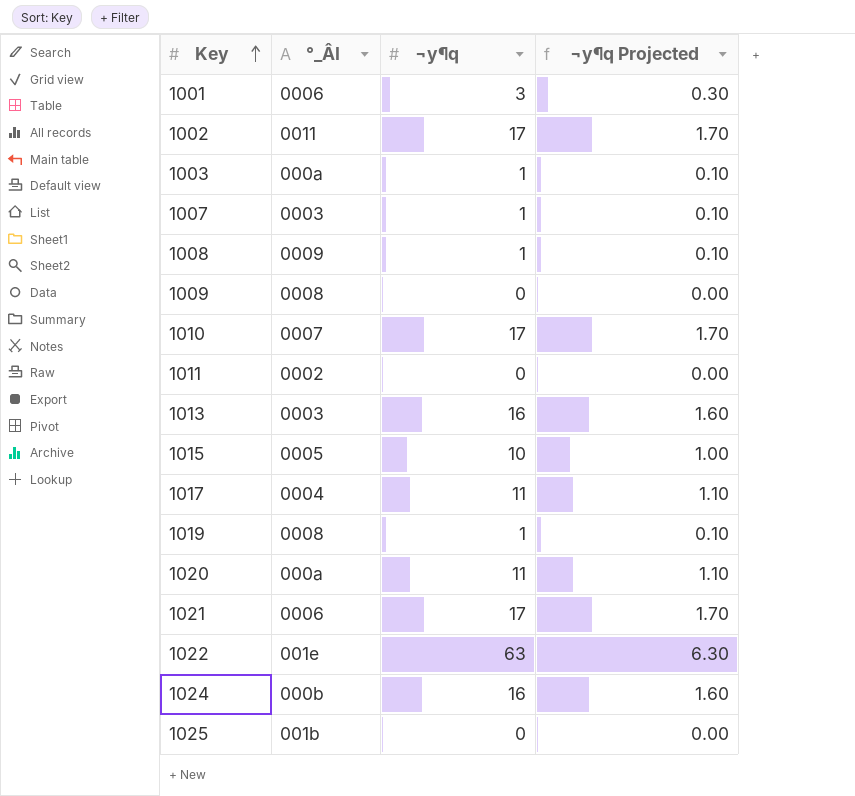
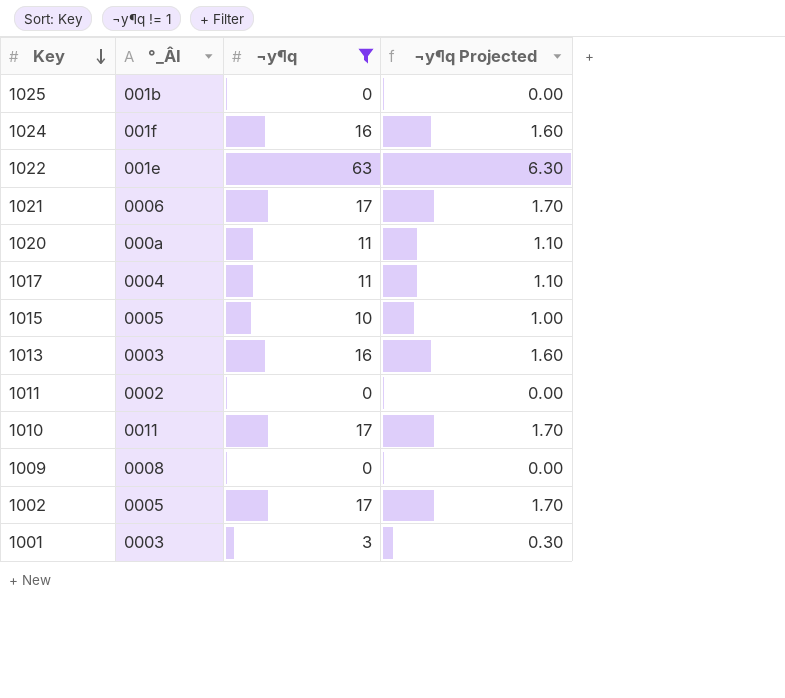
filter: none -> ¬y¶q != 1
row order: Key ascending -> Key descending
1024 | °_ÂI: 000b -> 001f
1010 | °_ÂI: 0007 -> 0011
1002 | °_ÂI: 0011 -> 0005
1001 | °_ÂI: 0006 -> 0003

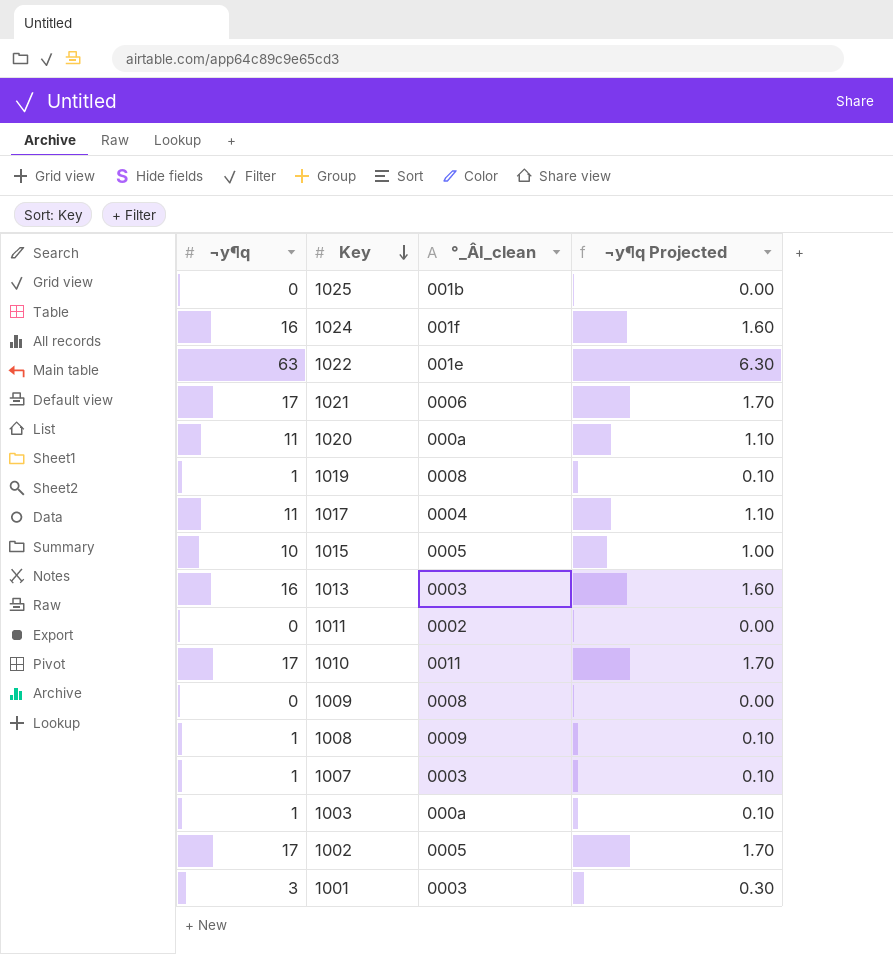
filter: ¬y¶q != 1 -> none
column ¬y¶q | position: 3 -> 1
column name: °_ÂI -> °_ÂI_clean

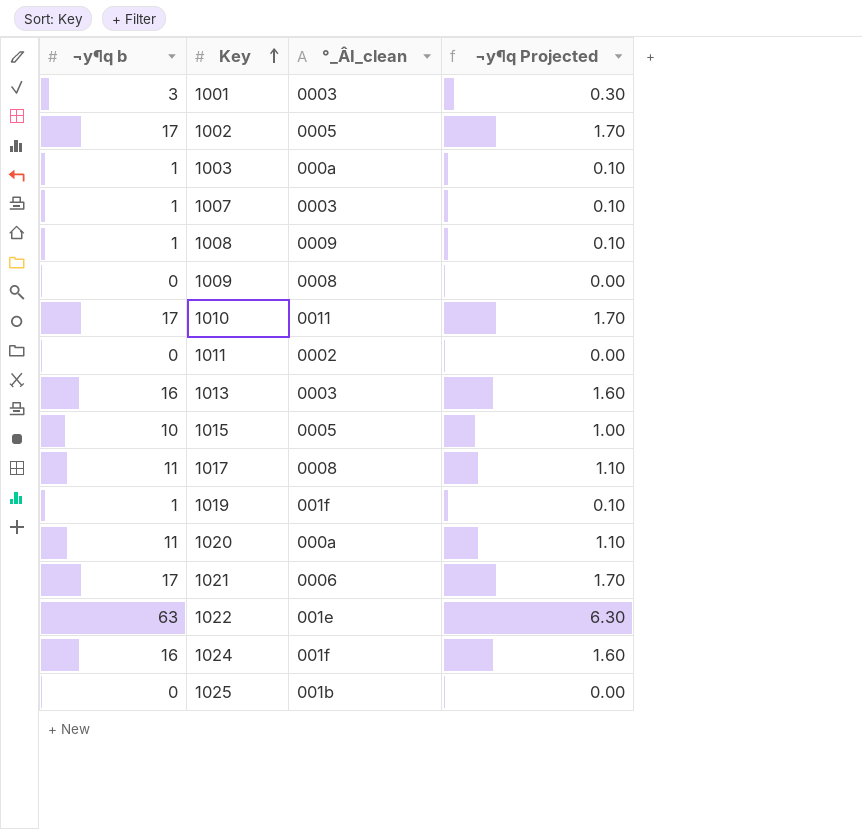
row order: Key descending -> Key ascending
column name: ¬y¶q -> ¬y¶q b
1017 | °_ÂI_clean: 0004 -> 0008
1019 | °_ÂI_clean: 0008 -> 001f

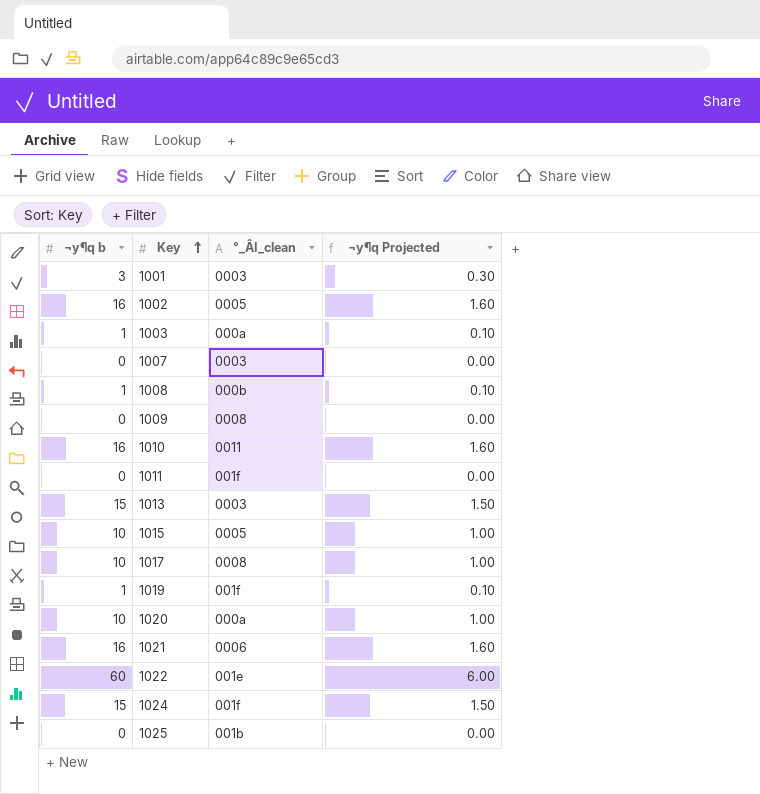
1002 | ¬y¶q b: 17 -> 16
1002 | ¬y¶q Projected: 1.70 -> 1.60
1007 | ¬y¶q b: 1 -> 0
1007 | ¬y¶q Projected: 0.10 -> 0.00
1008 | °_ÂI_clean: 0009 -> 000b
1010 | ¬y¶q b: 17 -> 16
1010 | ¬y¶q Projected: 1.70 -> 1.60
1011 | °_ÂI_clean: 0002 -> 001f
1013 | ¬y¶q b: 16 -> 15
1013 | ¬y¶q Projected: 1.60 -> 1.50
1017 | ¬y¶q b: 11 -> 10
1017 | ¬y¶q Projected: 1.10 -> 1.00
1020 | ¬y¶q b: 11 -> 10
1020 | ¬y¶q Projected: 1.10 -> 1.00
1021 | ¬y¶q b: 17 -> 16
1021 | ¬y¶q Projected: 1.70 -> 1.60
1022 | ¬y¶q b: 63 -> 60
1022 | ¬y¶q Projected: 6.30 -> 6.00
1024 | ¬y¶q b: 16 -> 15
1024 | ¬y¶q Projected: 1.60 -> 1.50

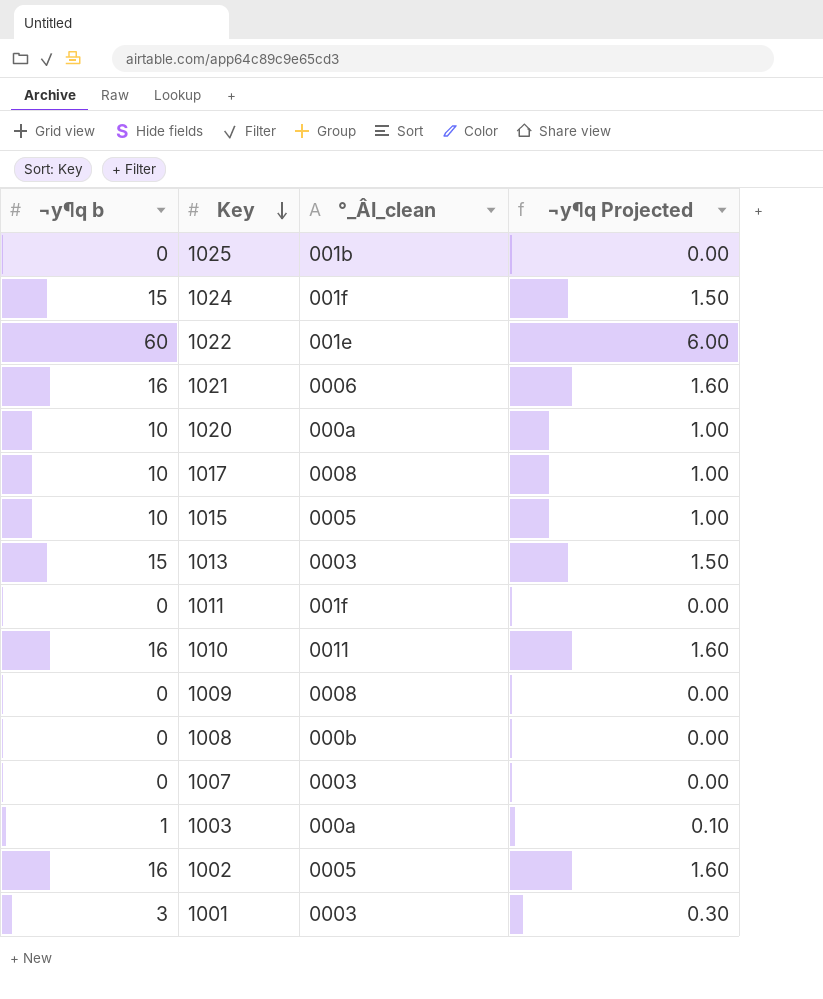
row order: Key ascending -> Key descending
row 1019: 1 | 001f | 0.10 -> none
1008 | ¬y¶q b: 1 -> 0
1008 | ¬y¶q Projected: 0.10 -> 0.00

